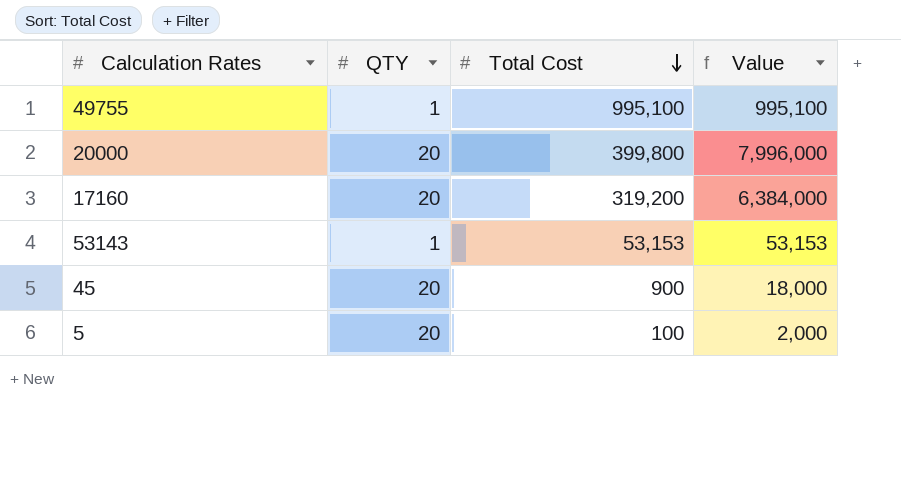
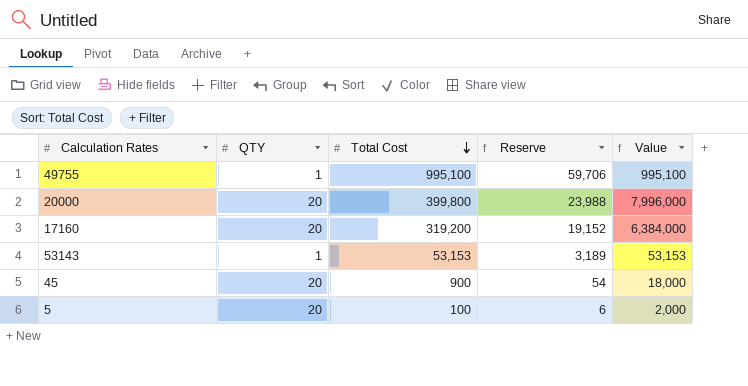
column Reserve | formula: none -> [Total Cost] * 0.06

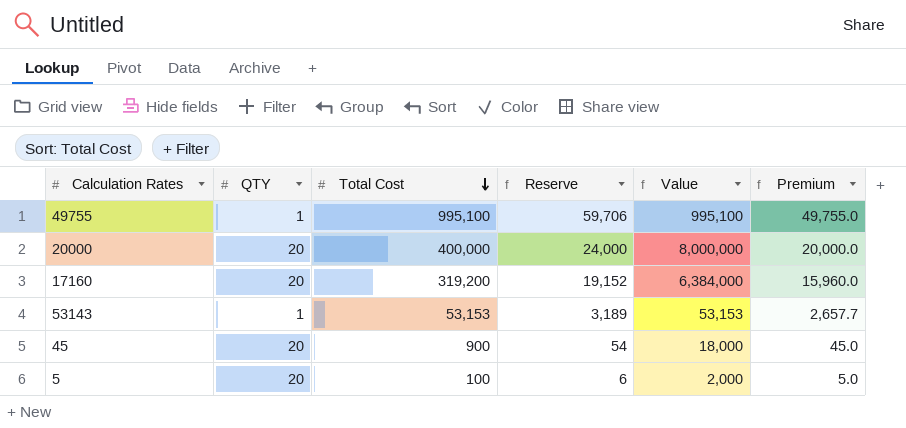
column Premium | formula: none -> [Total Cost] * 0.05
20000 | Total Cost: 399,800 -> 400,000
20000 | Reserve: 23,988 -> 24,000
20000 | Value: 7,996,000 -> 8,000,000

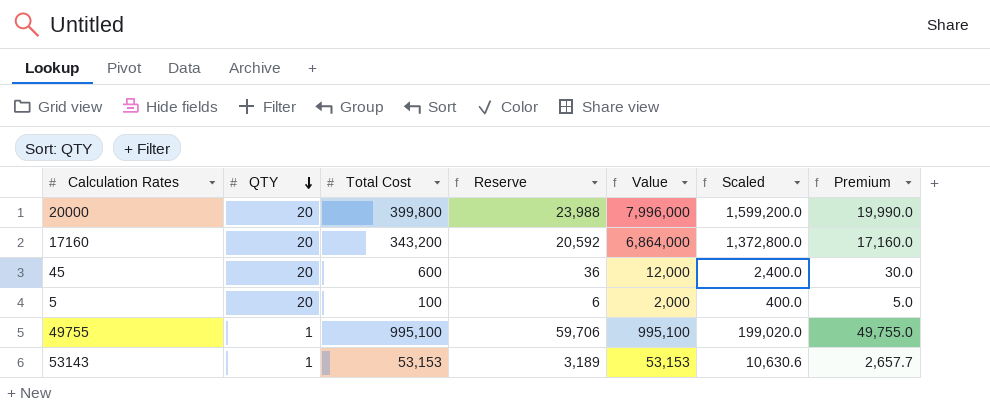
row order: Total Cost descending -> QTY descending
column Scaled | formula: none -> [Value] * 0.2
20000 | Total Cost: 400,000 -> 399,800
20000 | Reserve: 24,000 -> 23,988
20000 | Value: 8,000,000 -> 7,996,000
20000 | Premium: 20,000.0 -> 19,990.0
17160 | Total Cost: 319,200 -> 343,200
17160 | Reserve: 19,152 -> 20,592
17160 | Value: 6,384,000 -> 6,864,000
17160 | Premium: 15,960.0 -> 17,160.0
45 | Total Cost: 900 -> 600
45 | Reserve: 54 -> 36
45 | Value: 18,000 -> 12,000
45 | Premium: 45.0 -> 30.0

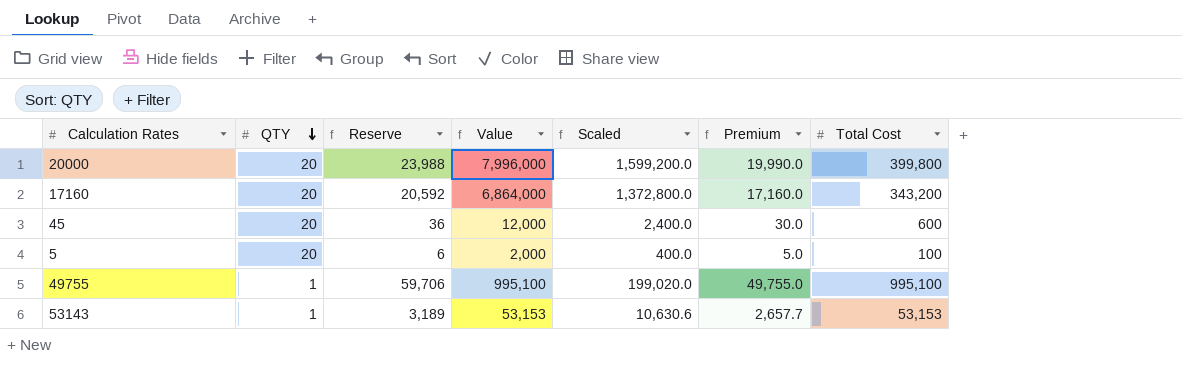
column Total Cost | position: 3 -> 7

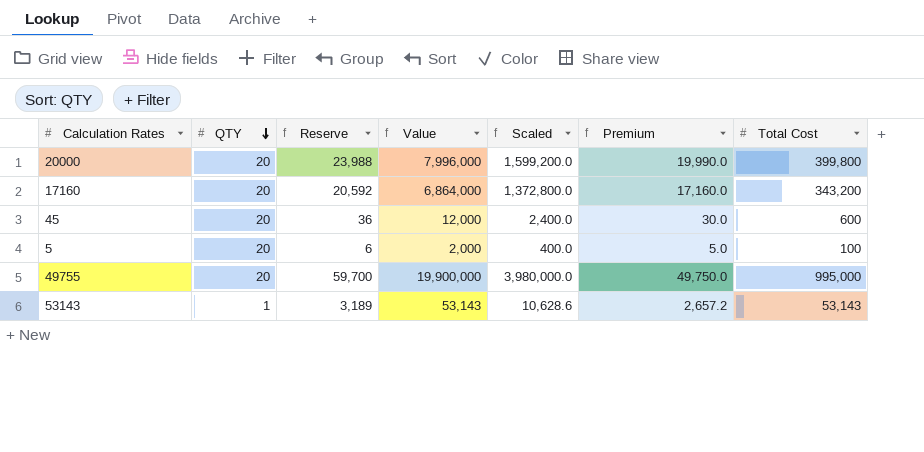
49755 | QTY: 1 -> 20
49755 | Reserve: 59,706 -> 59,700
49755 | Value: 995,100 -> 19,900,000
49755 | Scaled: 199,020.0 -> 3,980,000.0
49755 | Premium: 49,755.0 -> 49,750.0
49755 | Total Cost: 995,100 -> 995,000
53143 | Value: 53,153 -> 53,143
53143 | Scaled: 10,630.6 -> 10,628.6
53143 | Premium: 2,657.7 -> 2,657.2
53143 | Total Cost: 53,153 -> 53,143

